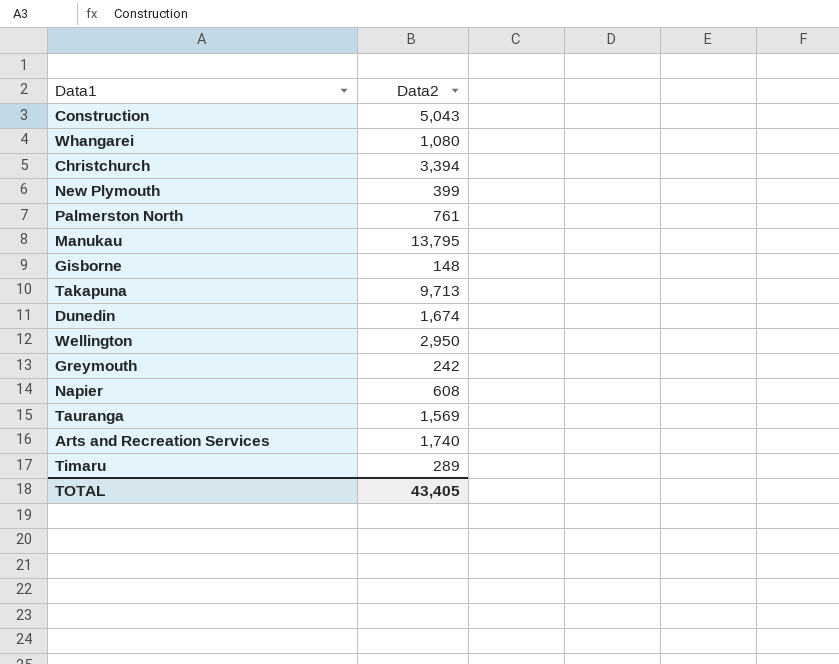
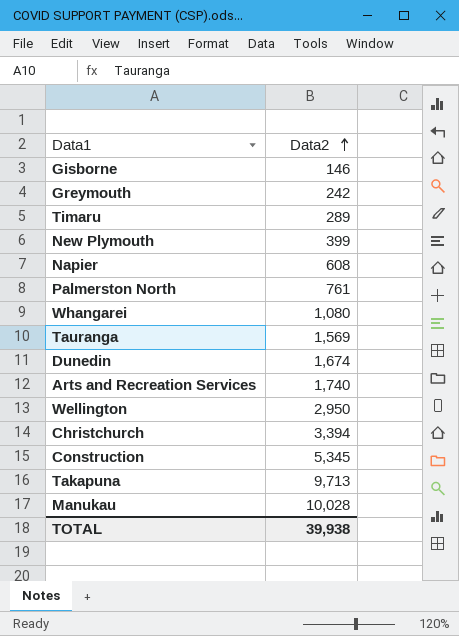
row order: none -> Data2 ascending
Gisborne | Data2: 148 -> 146
Construction | Data2: 5,043 -> 5,345
Manukau | Data2: 13,795 -> 10,028
TOTAL | Data2: 43,405 -> 39,938

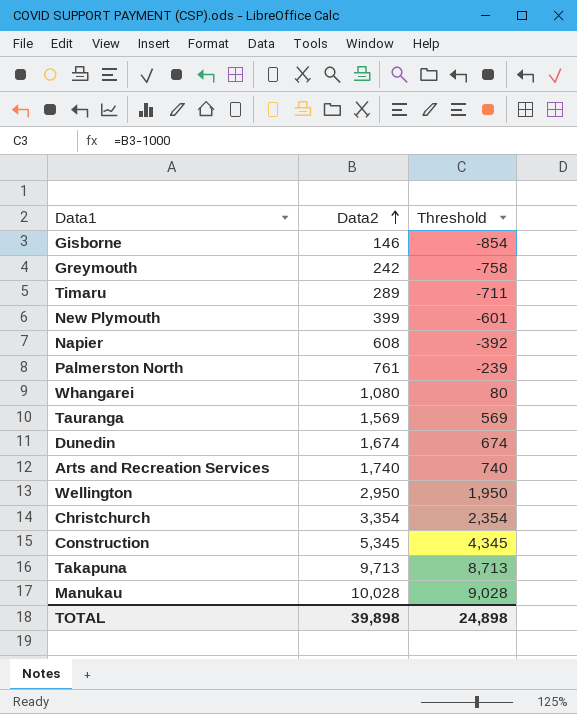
column Threshold | formula: none -> [Data2] - 1000
Christchurch | Data2: 3,394 -> 3,354
TOTAL | Data2: 39,938 -> 39,898

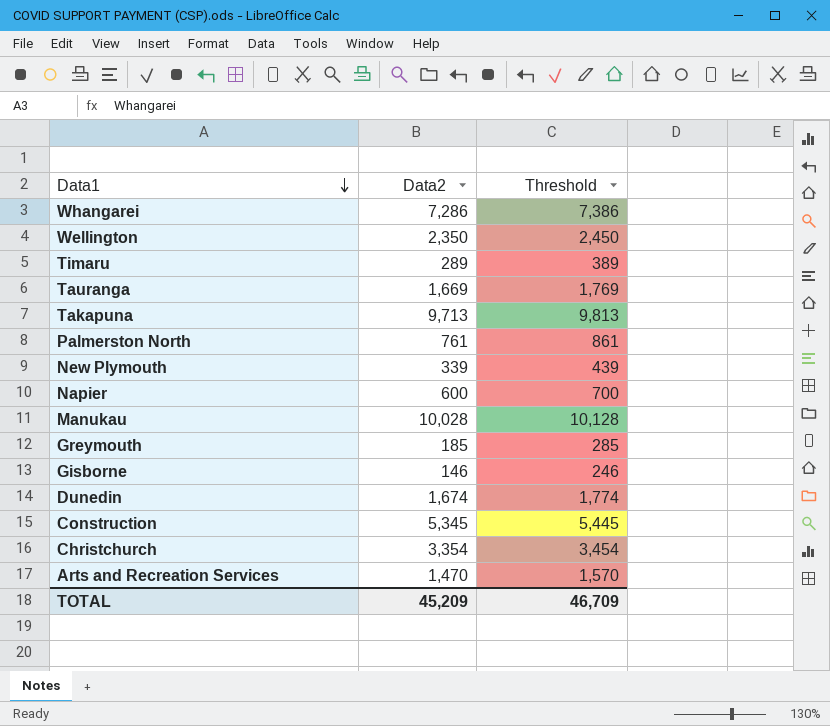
row order: Data2 ascending -> Data1 descending
column Threshold | formula: [Data2] - 1000 -> [Data2] + 100
Whangarei | Data2: 1,080 -> 7,286
Wellington | Data2: 2,950 -> 2,350
Tauranga | Data2: 1,569 -> 1,669
New Plymouth | Data2: 399 -> 339
Napier | Data2: 608 -> 600
Greymouth | Data2: 242 -> 185
Arts and Recreation Services | Data2: 1,740 -> 1,470
TOTAL | Data2: 39,898 -> 45,209
TOTAL | Threshold: 24,898 -> 46,709

